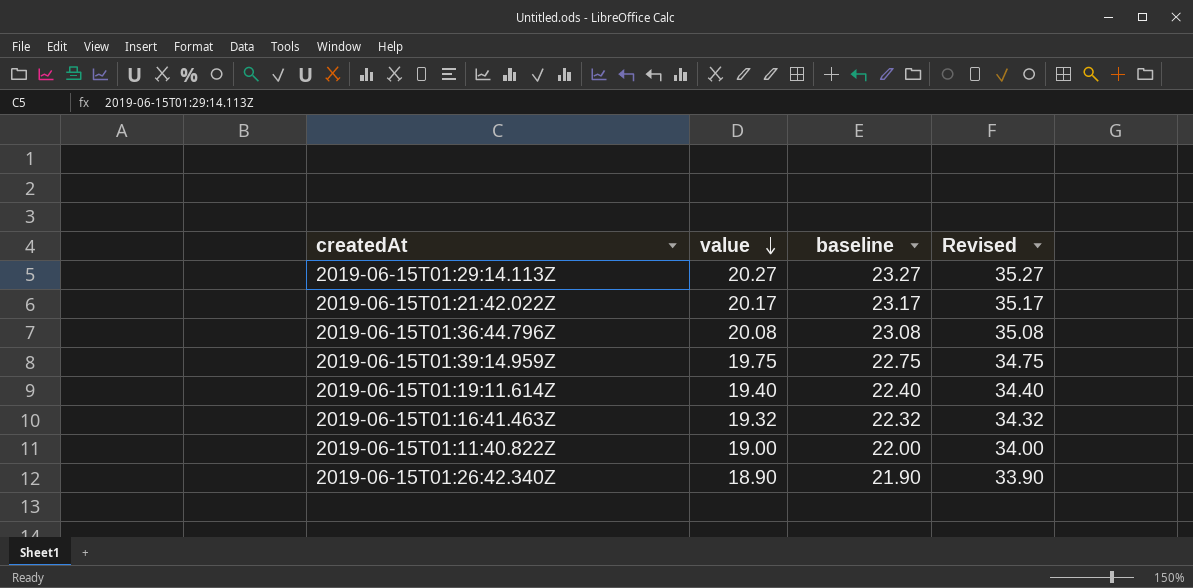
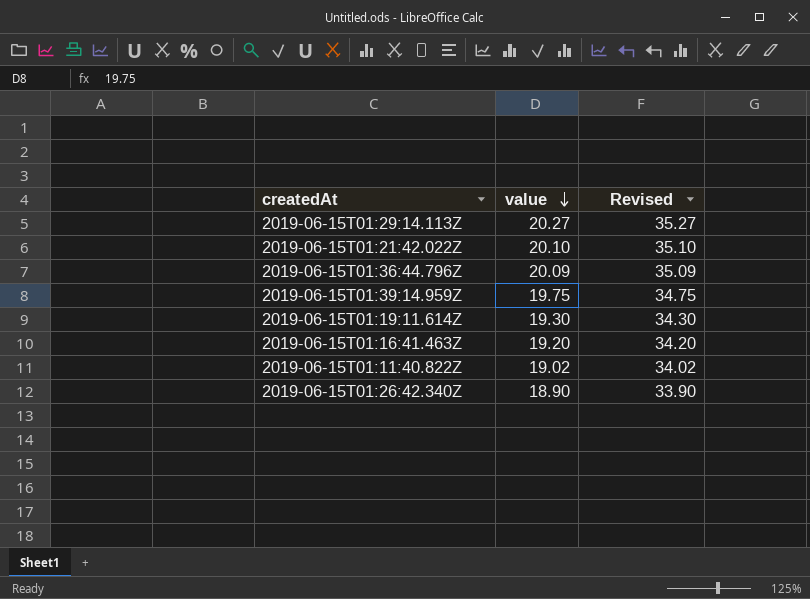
column baseline | formula: [value] + 3 -> none
2019-06-15T01:21:42.022Z | value: 20.17 -> 20.10
2019-06-15T01:21:42.022Z | Revised: 35.17 -> 35.10
2019-06-15T01:36:44.796Z | value: 20.08 -> 20.09
2019-06-15T01:36:44.796Z | Revised: 35.08 -> 35.09
2019-06-15T01:19:11.614Z | value: 19.40 -> 19.30
2019-06-15T01:19:11.614Z | Revised: 34.40 -> 34.30
2019-06-15T01:16:41.463Z | value: 19.32 -> 19.20
2019-06-15T01:16:41.463Z | Revised: 34.32 -> 34.20
2019-06-15T01:11:40.822Z | value: 19.00 -> 19.02
2019-06-15T01:11:40.822Z | Revised: 34.00 -> 34.02

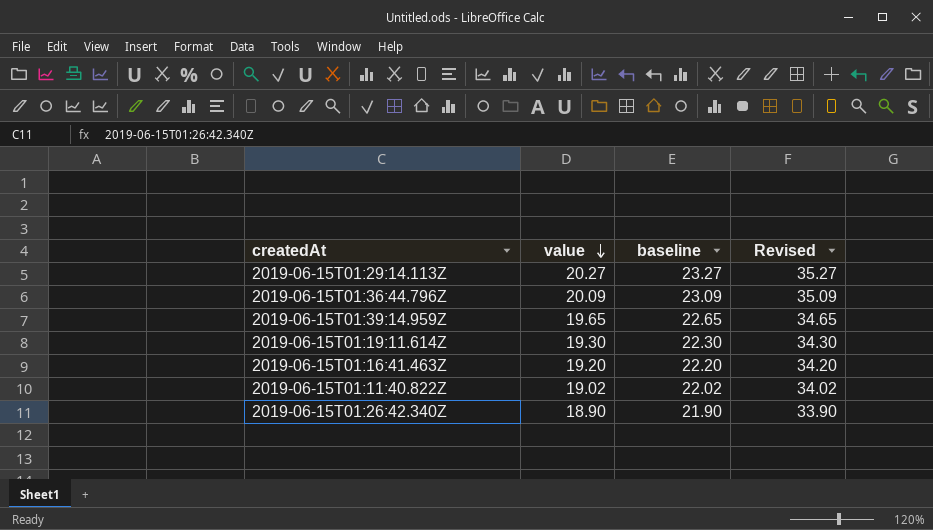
column baseline | formula: none -> [value] + 3
row 2019-06-15T01:21:42.022Z: 20.10 | 35.10 -> none
2019-06-15T01:39:14.959Z | value: 19.75 -> 19.65
2019-06-15T01:39:14.959Z | Revised: 34.75 -> 34.65

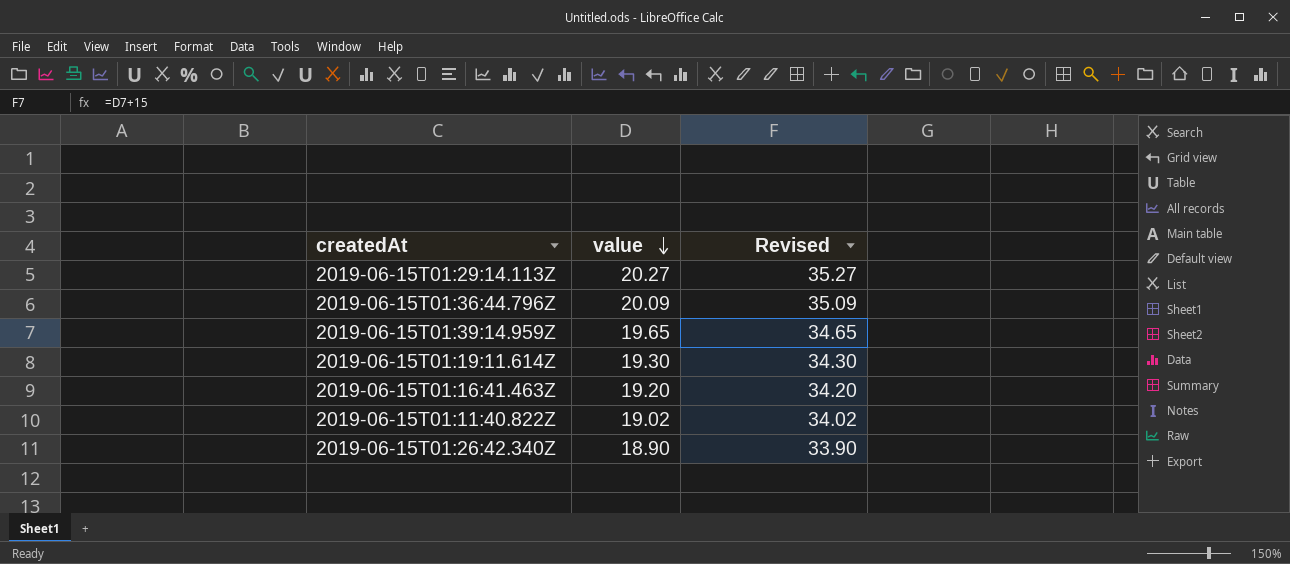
column baseline | formula: [value] + 3 -> none

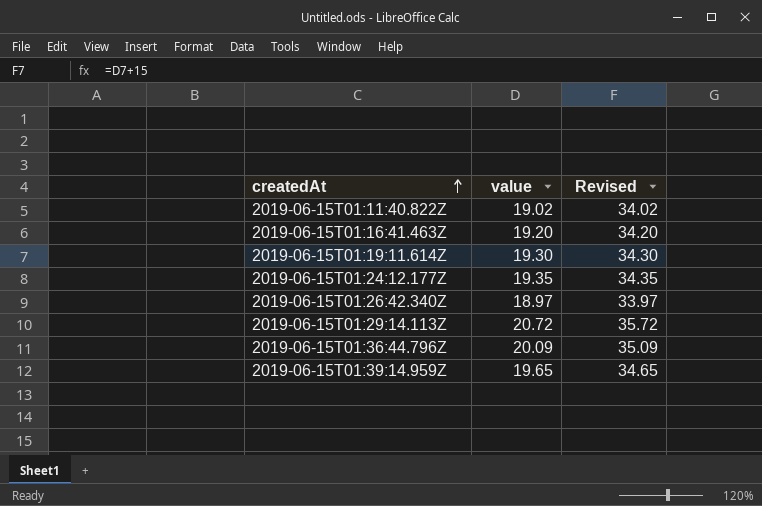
row order: value descending -> createdAt ascending
row 2019-06-15T01:24:12.177Z: none -> 19.35 | 34.35
2019-06-15T01:26:42.340Z | value: 18.90 -> 18.97
2019-06-15T01:26:42.340Z | Revised: 33.90 -> 33.97
2019-06-15T01:29:14.113Z | value: 20.27 -> 20.72
2019-06-15T01:29:14.113Z | Revised: 35.27 -> 35.72

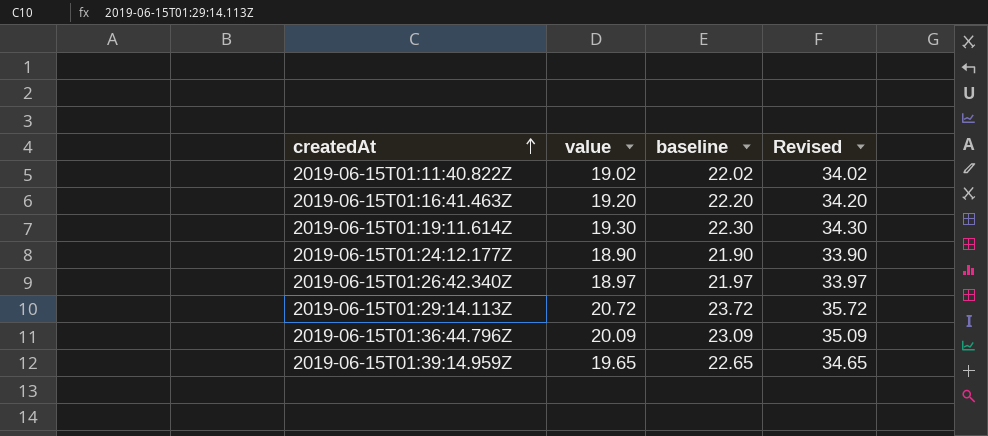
column baseline | formula: none -> [value] + 3
2019-06-15T01:24:12.177Z | value: 19.35 -> 18.90
2019-06-15T01:24:12.177Z | Revised: 34.35 -> 33.90

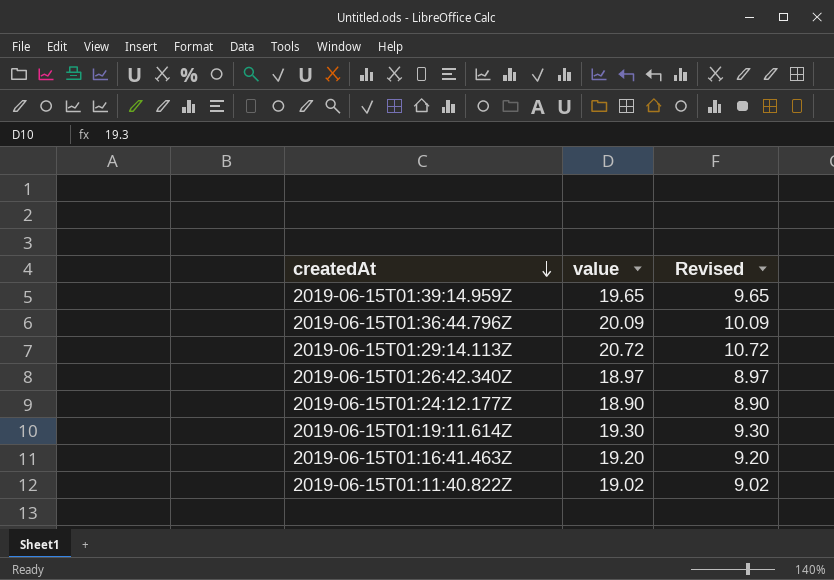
row order: createdAt ascending -> createdAt descending
column baseline | formula: [value] + 3 -> none
column Revised | formula: [value] + 15 -> [value] - 10

